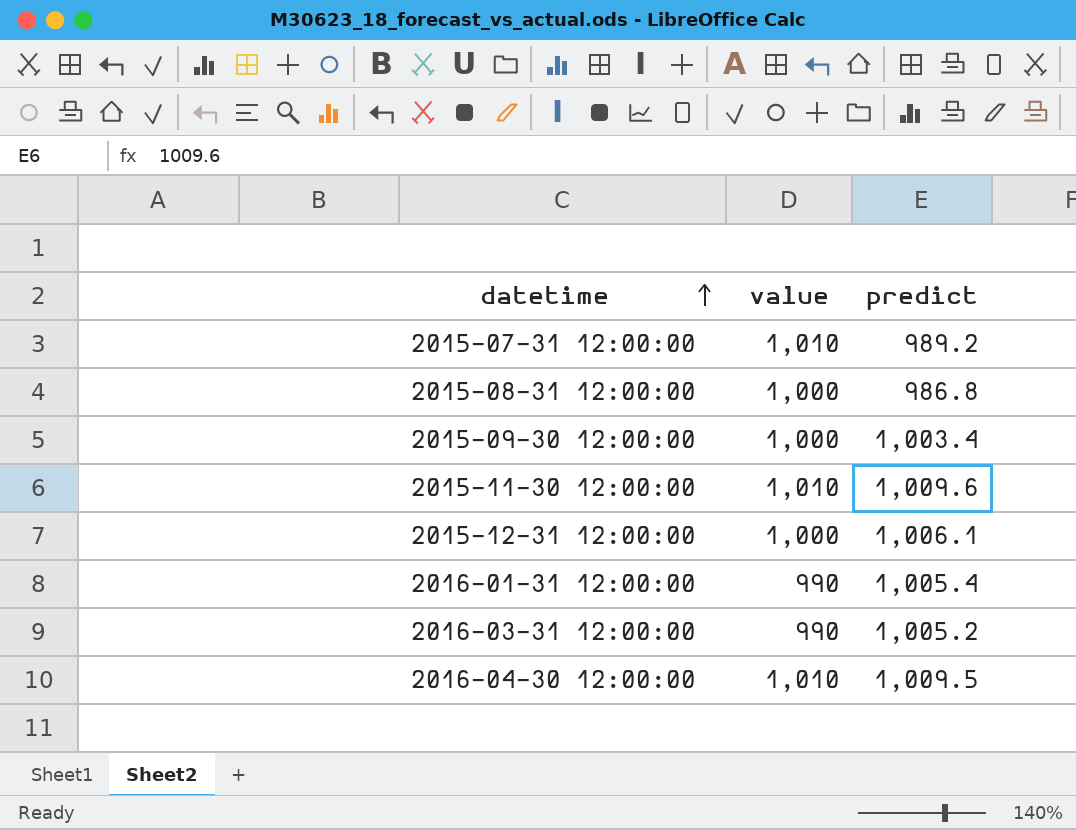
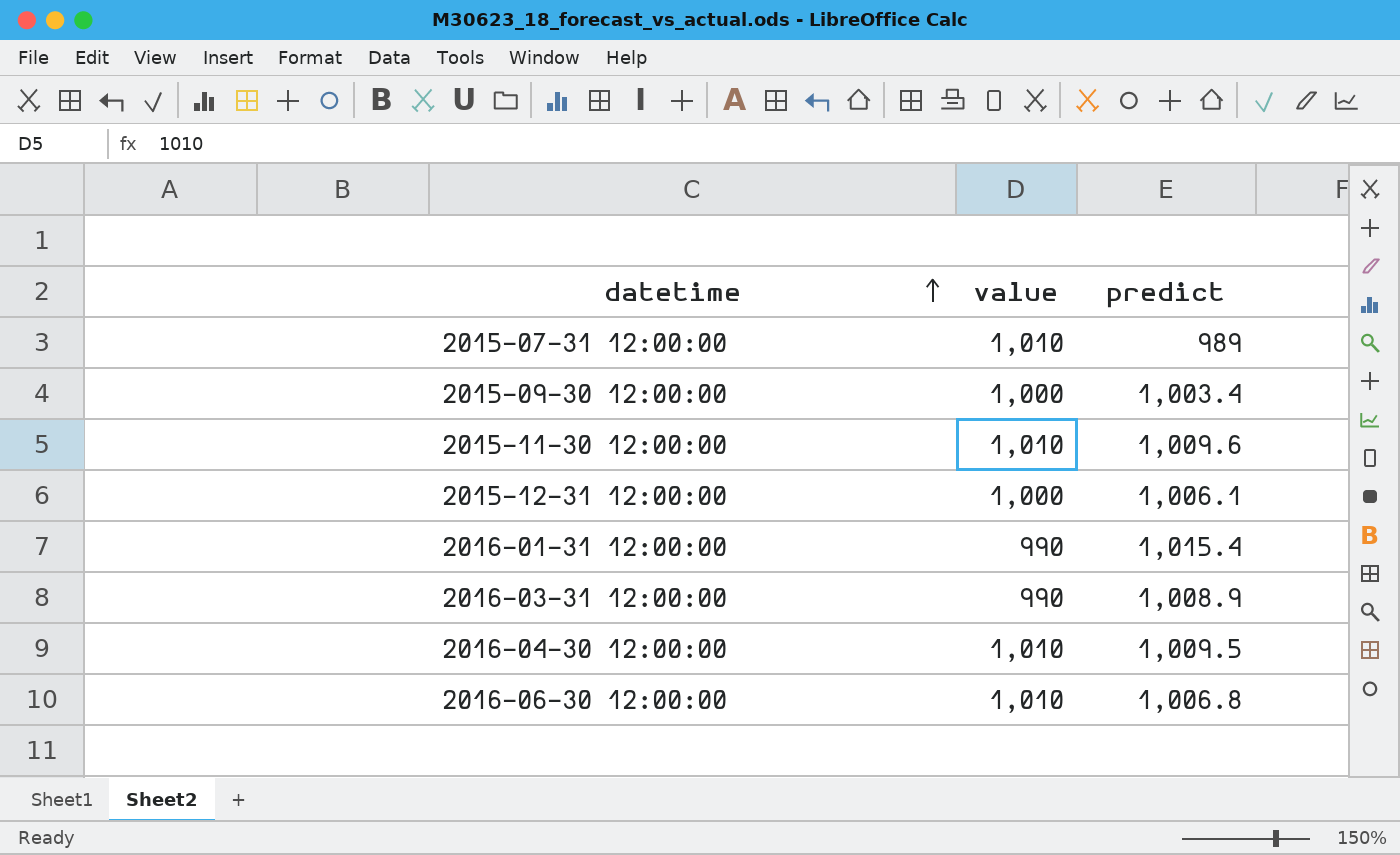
row 2015-08-31 12:00:00: 1,000 | 986.8 -> none
2015-07-31 12:00:00 | predict: 989.2 -> 989
2016-01-31 12:00:00 | predict: 1,005.4 -> 1,015.4
2016-03-31 12:00:00 | predict: 1,005.2 -> 1,008.9
row 2016-06-30 12:00:00: none -> 1,010 | 1,006.8

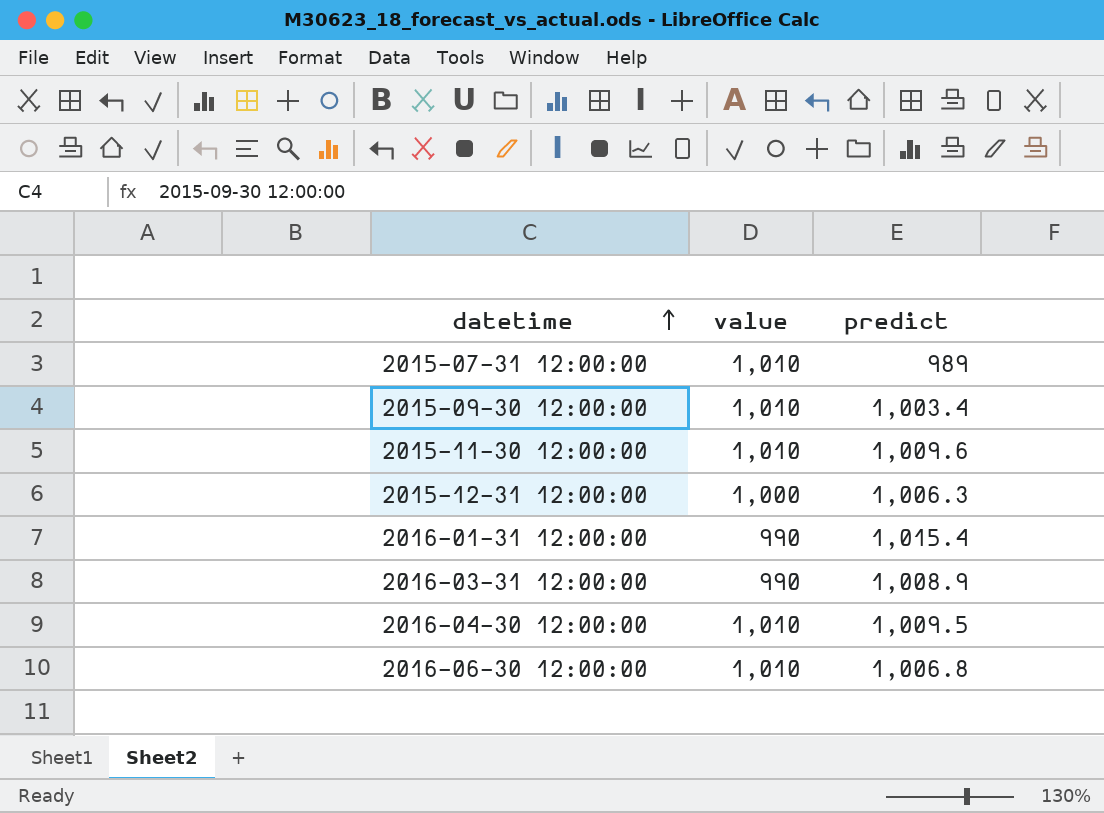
2015-09-30 12:00:00 | value: 1,000 -> 1,010
2015-12-31 12:00:00 | predict: 1,006.1 -> 1,006.3

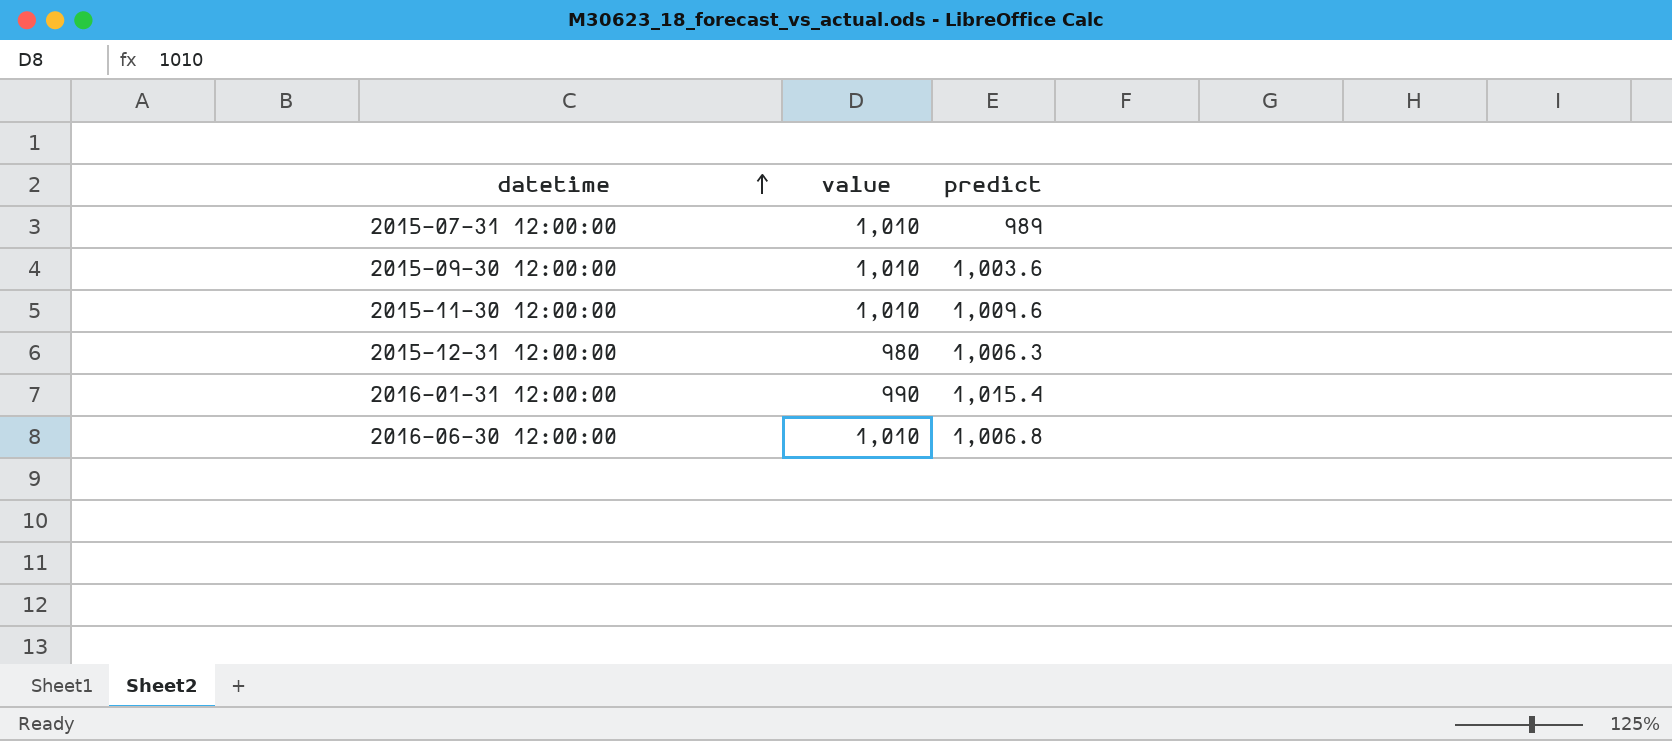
row 2016-03-31 12:00:00: 990 | 1,008.9 -> none
row 2016-04-30 12:00:00: 1,010 | 1,009.5 -> none
2015-09-30 12:00:00 | predict: 1,003.4 -> 1,003.6
2015-12-31 12:00:00 | value: 1,000 -> 980

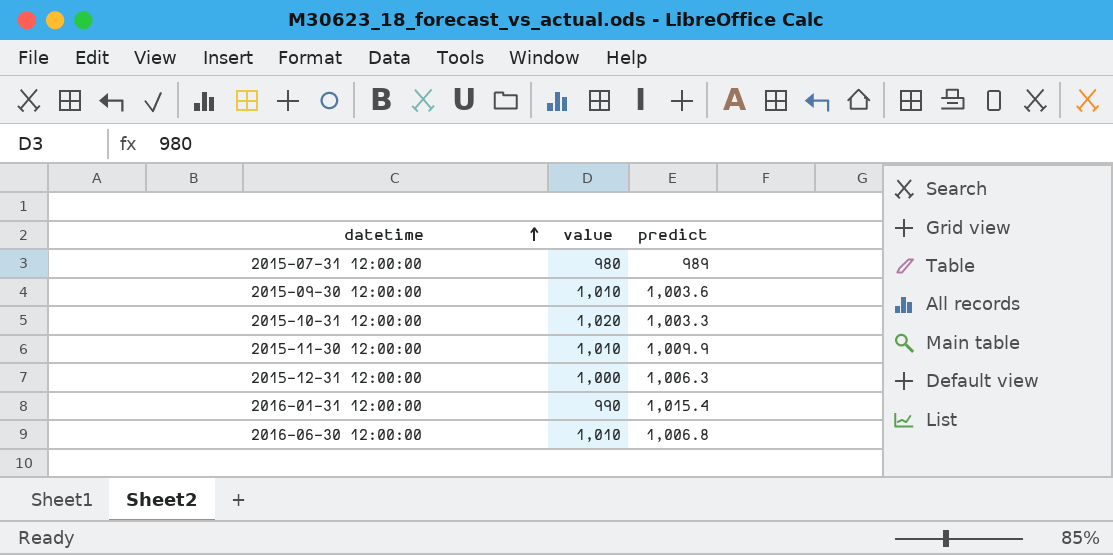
2015-07-31 12:00:00 | value: 1,010 -> 980
row 2015-10-31 12:00:00: none -> 1,020 | 1,003.3
2015-11-30 12:00:00 | predict: 1,009.6 -> 1,009.9
2015-12-31 12:00:00 | value: 980 -> 1,000

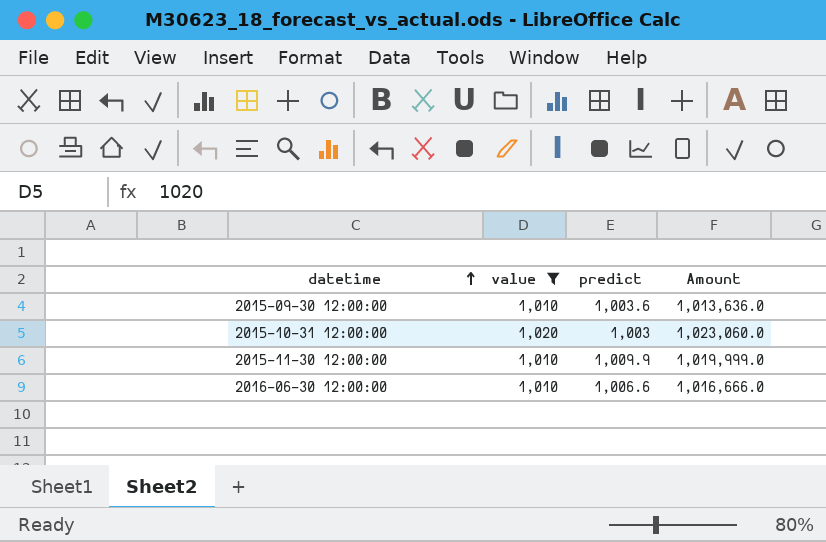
filter: none -> value >= 1,010
column Amount | formula: none -> [value] * [predict]
2015-10-31 12:00:00 | predict: 1,003.3 -> 1,003
2016-06-30 12:00:00 | predict: 1,006.8 -> 1,006.6

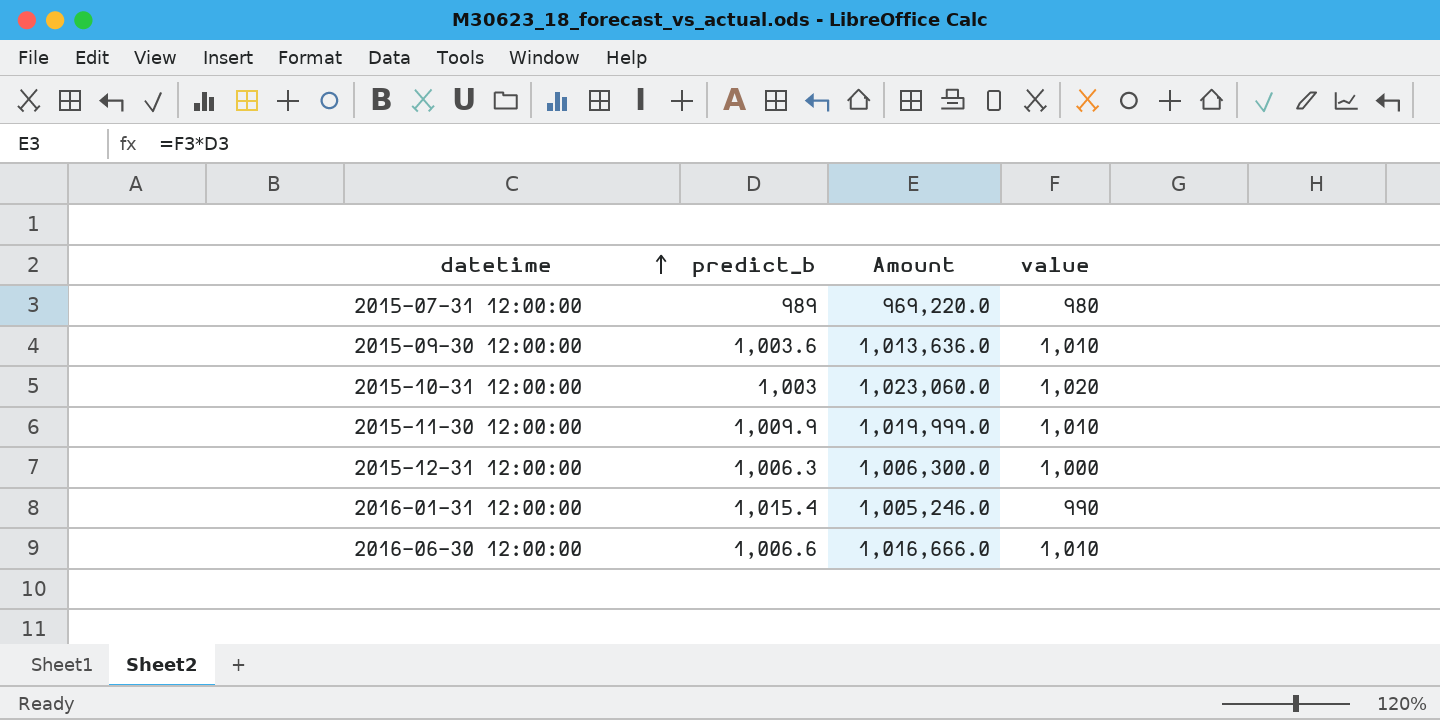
filter: value >= 1,010 -> none
column name: predict -> predict_b
column value | position: 2 -> 4

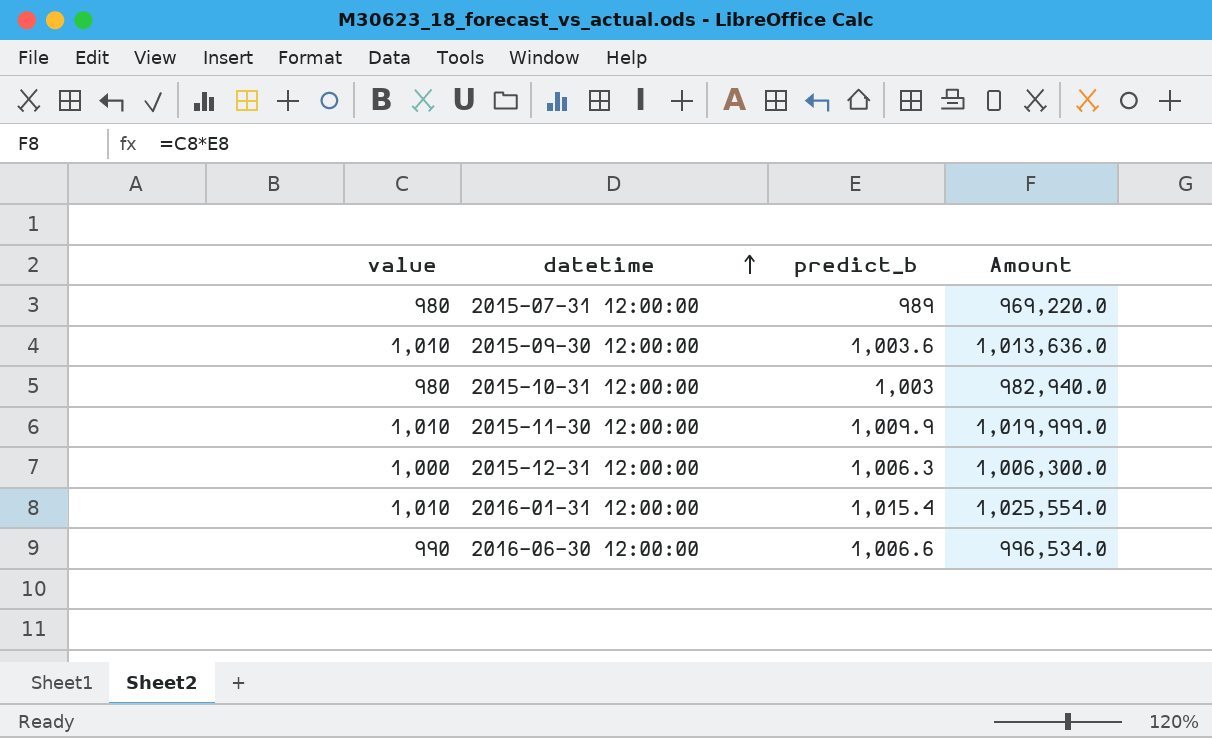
column value | position: 4 -> 1
2015-10-31 12:00:00 | value: 1,020 -> 980
2015-10-31 12:00:00 | Amount: 1,023,060.0 -> 982,940.0
2016-01-31 12:00:00 | value: 990 -> 1,010
2016-01-31 12:00:00 | Amount: 1,005,246.0 -> 1,025,554.0
2016-06-30 12:00:00 | value: 1,010 -> 990
2016-06-30 12:00:00 | Amount: 1,016,666.0 -> 996,534.0

